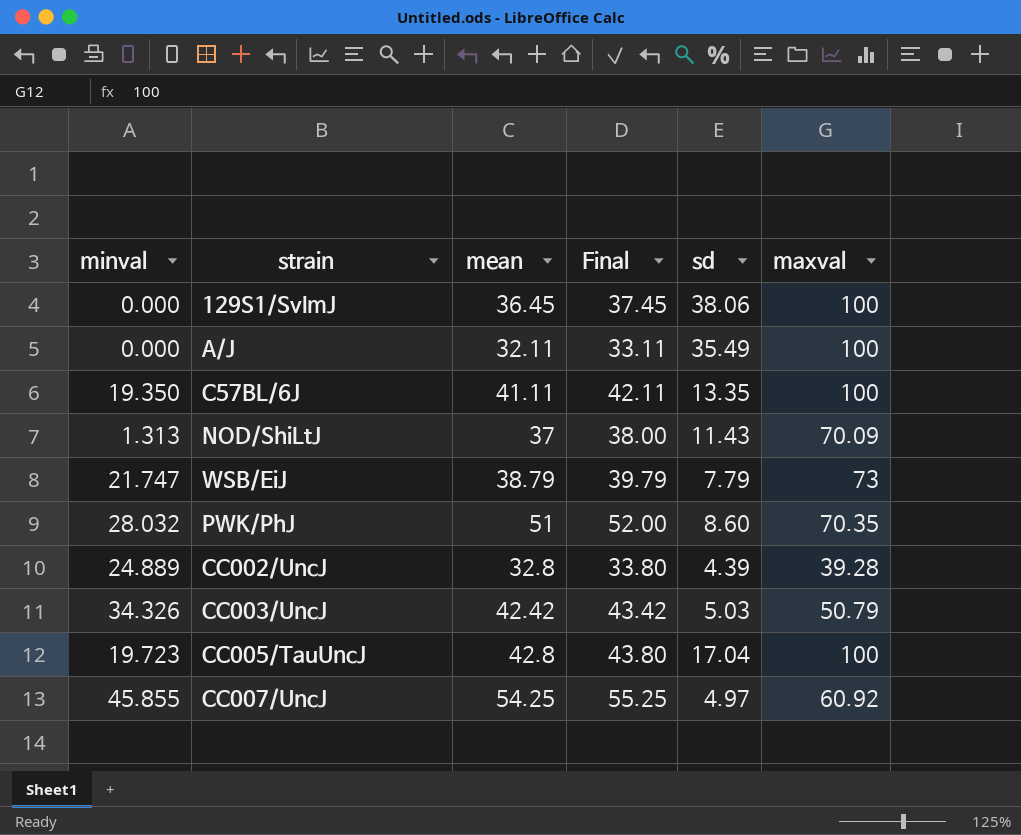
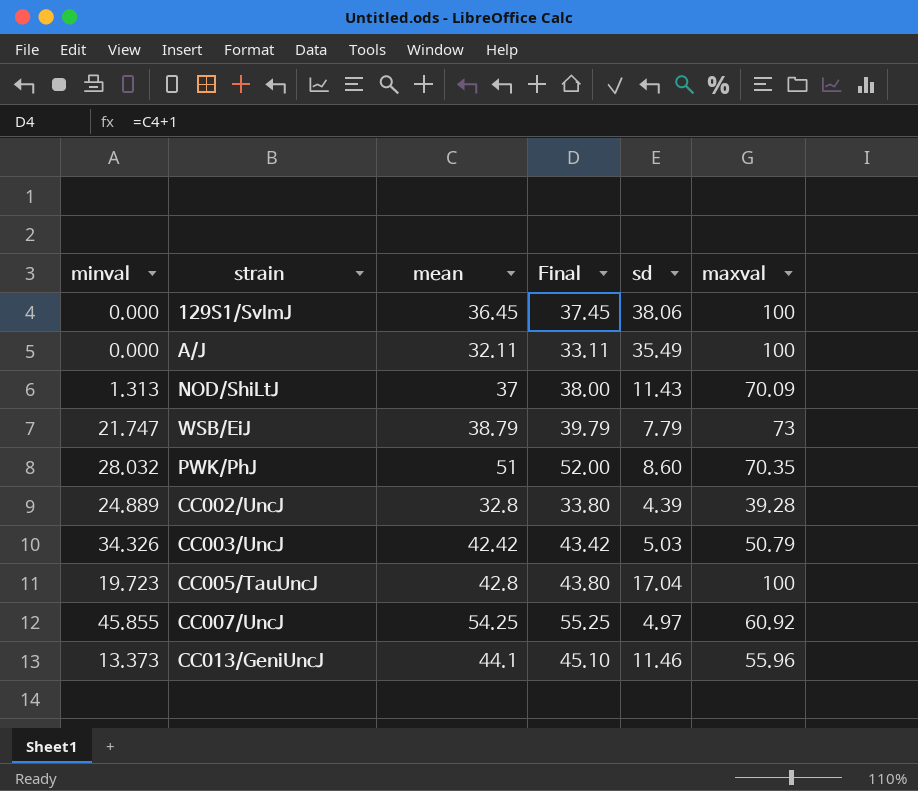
row C57BL/6J: 19.350 | 41.11 | 42.11 | 13.35 | 100 -> none
row CC013/GeniUncJ: none -> 13.373 | 44.1 | 45.10 | 11.46 | 55.96

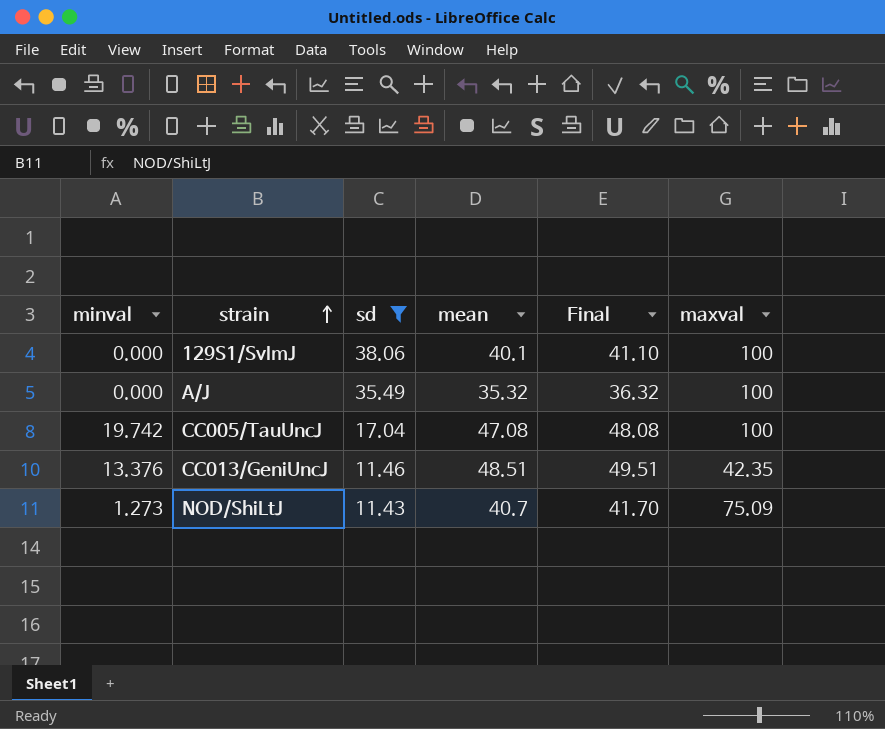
filter: none -> sd >= 11.43
row order: none -> strain ascending
column sd | position: 5 -> 3
129S1/SvImJ | mean: 36.45 -> 40.1
129S1/SvImJ | Final: 37.45 -> 41.10
A/J | mean: 32.11 -> 35.32
A/J | Final: 33.11 -> 36.32
CC005/TauUncJ | minval: 19.723 -> 19.742
CC005/TauUncJ | mean: 42.8 -> 47.08
CC005/TauUncJ | Final: 43.80 -> 48.08
CC013/GeniUncJ | minval: 13.373 -> 13.376
CC013/GeniUncJ | mean: 44.1 -> 48.51
CC013/GeniUncJ | Final: 45.10 -> 49.51
CC013/GeniUncJ | maxval: 55.96 -> 42.35
NOD/ShiLtJ | minval: 1.313 -> 1.273
NOD/ShiLtJ | mean: 37 -> 40.7
NOD/ShiLtJ | Final: 38.00 -> 41.70
NOD/ShiLtJ | maxval: 70.09 -> 75.09

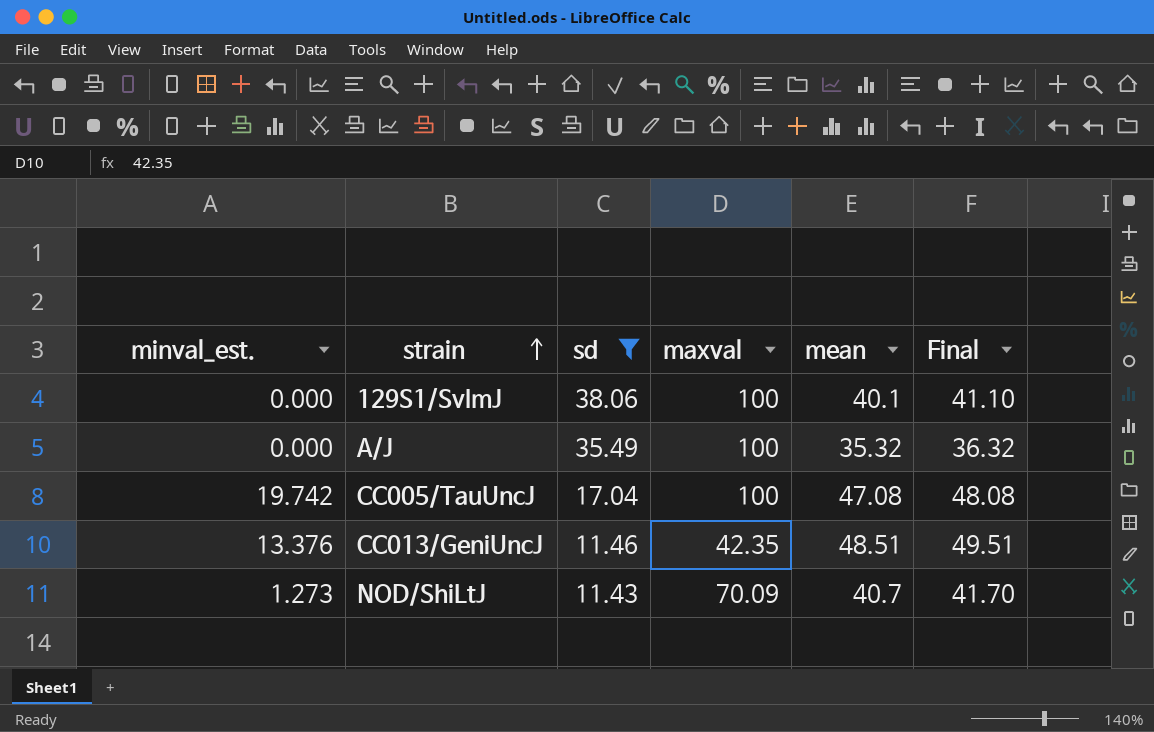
column name: minval -> minval_est.
column maxval | position: 6 -> 4
NOD/ShiLtJ | maxval: 75.09 -> 70.09

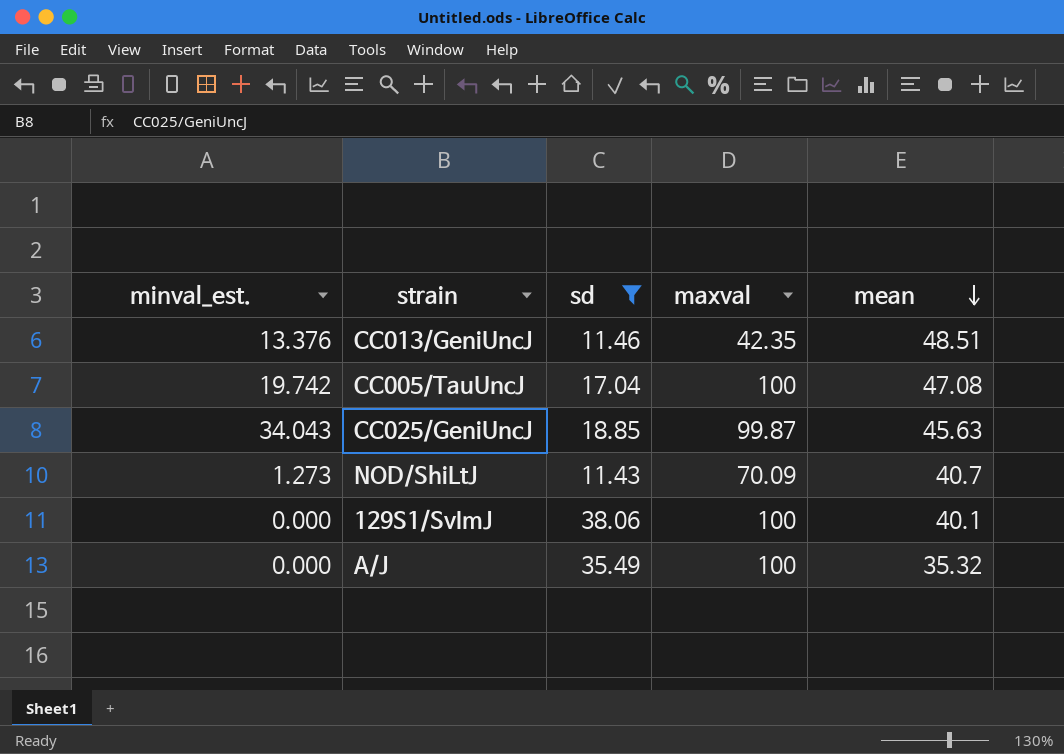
row order: strain ascending -> mean descending
column Final | formula: [mean] + 1 -> none
row CC025/GeniUncJ: none -> 34.043 | 18.85 | 99.87 | 45.63

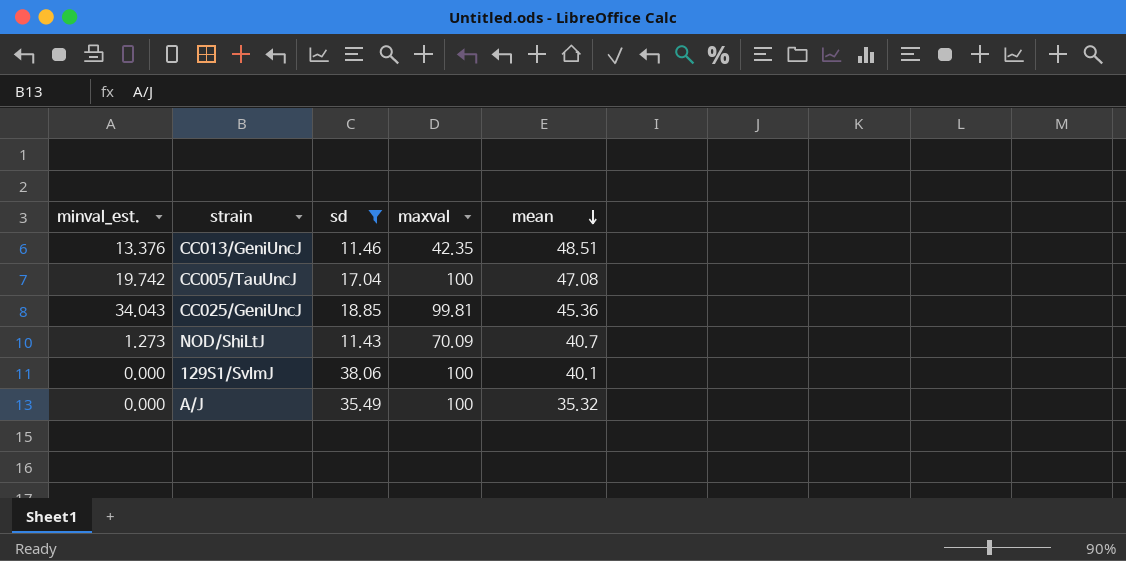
CC025/GeniUncJ | maxval: 99.87 -> 99.81
CC025/GeniUncJ | mean: 45.63 -> 45.36

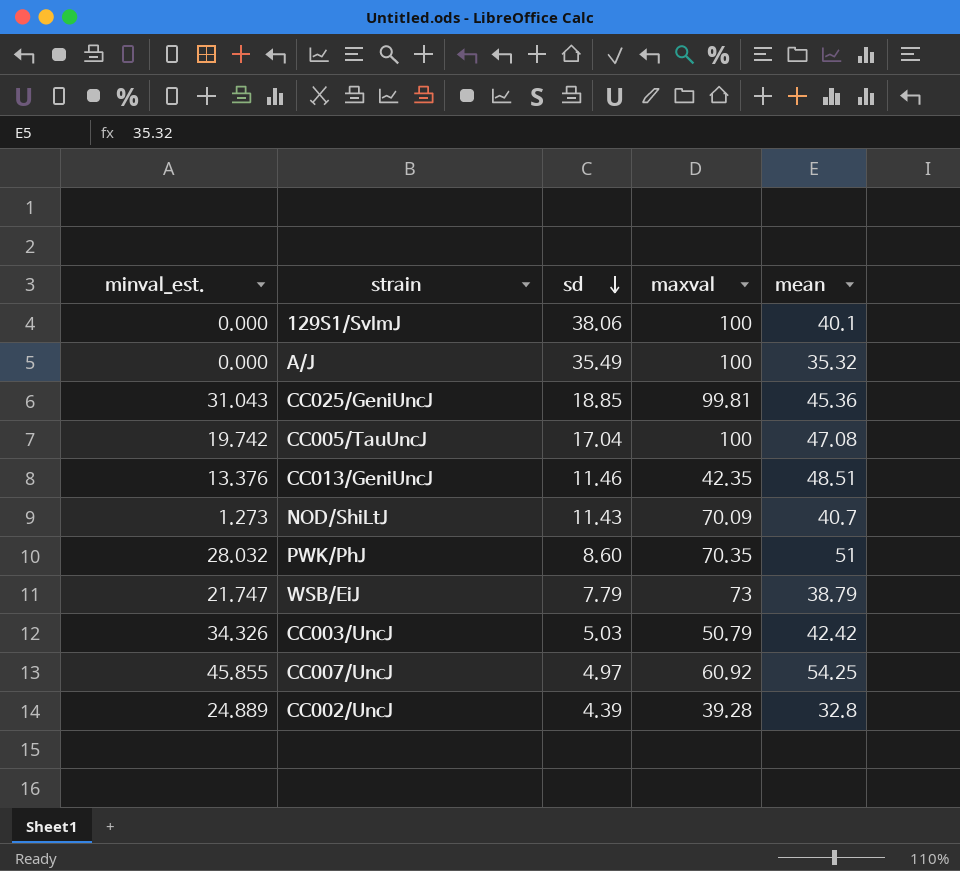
filter: sd >= 11.43 -> none
row order: mean descending -> sd descending
CC025/GeniUncJ | minval_est.: 34.043 -> 31.043

